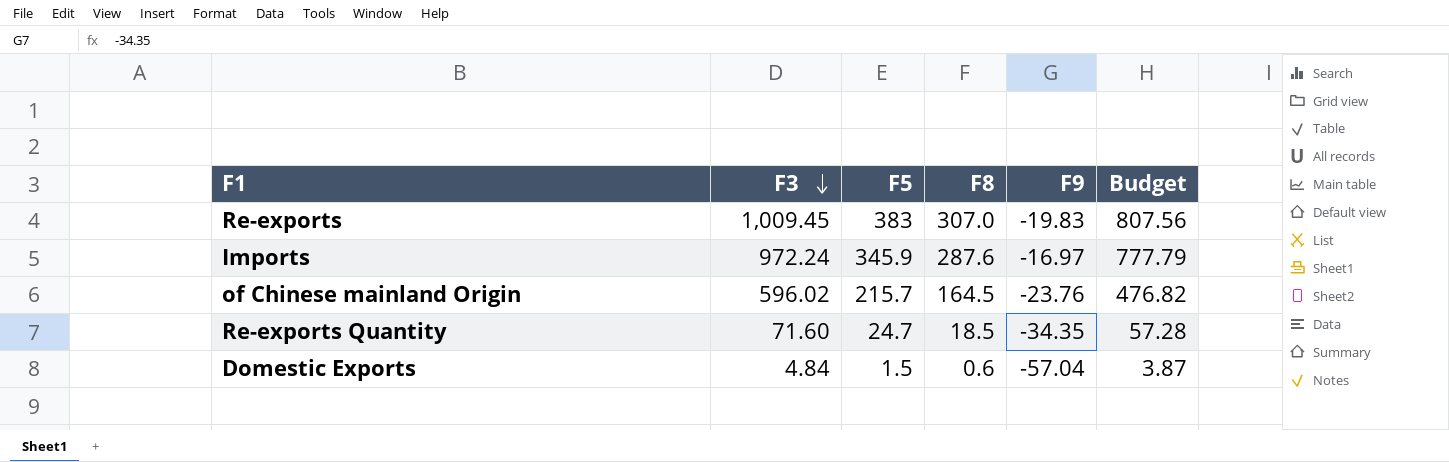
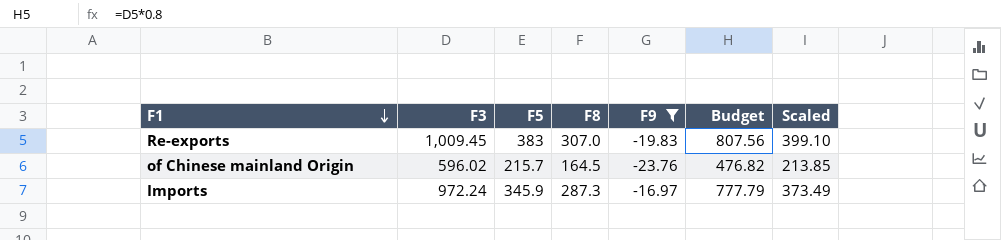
filter: none -> F9 >= -23.76
row order: F3 descending -> F1 descending
column Scaled | formula: none -> [F8] * 1.3
Imports | F8: 287.6 -> 287.3

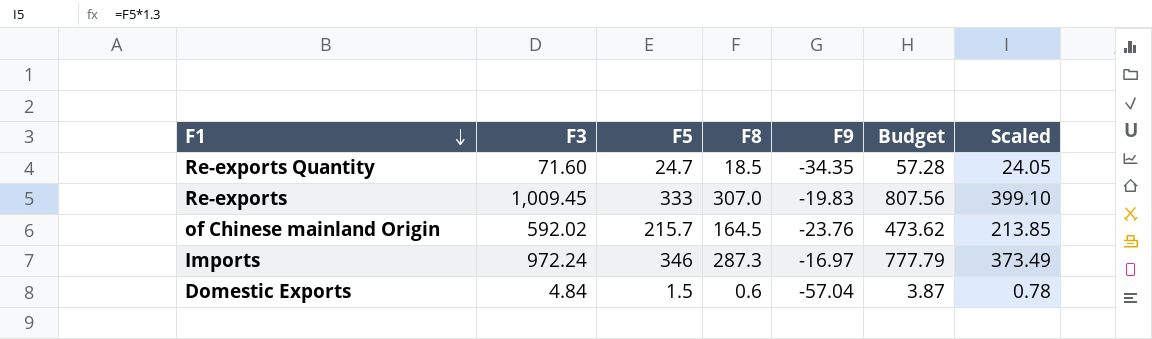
filter: F9 >= -23.76 -> none
Re-exports | F5: 383 -> 333
of Chinese mainland Origin | F3: 596.02 -> 592.02
of Chinese mainland Origin | Budget: 476.82 -> 473.62
Imports | F5: 345.9 -> 346

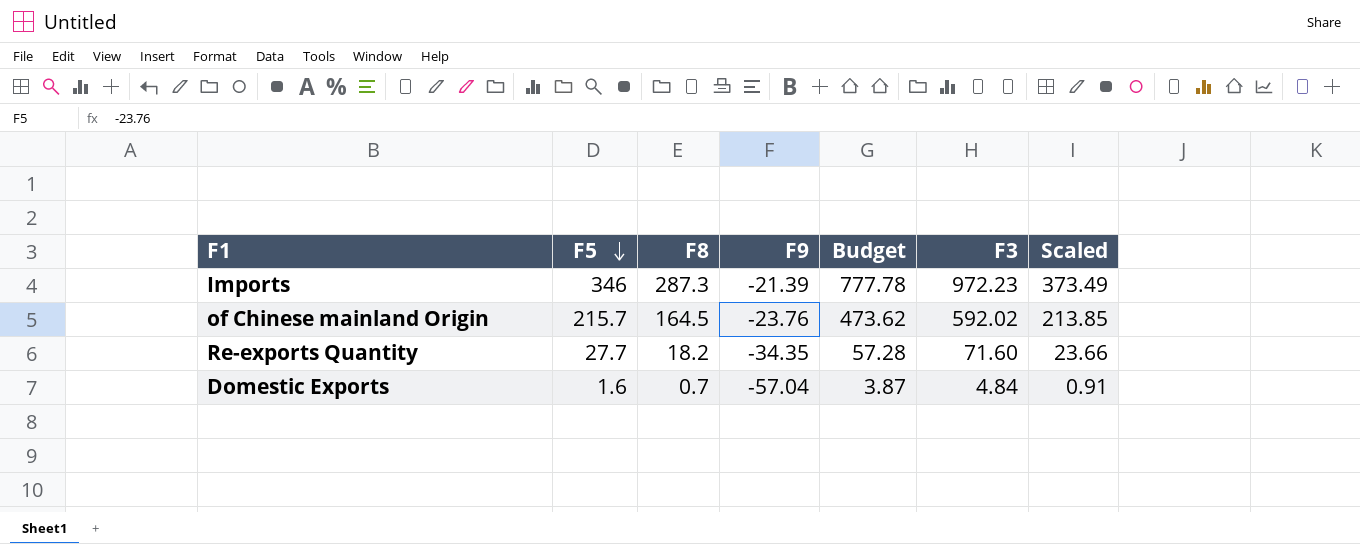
row order: F1 descending -> F5 descending
column F3 | position: 2 -> 6
row Re-exports: 1,009.45 | 333 | 307.0 | -19.83 | 807.56 | 399.10 -> none
Imports | F9: -16.97 -> -21.39
Imports | Budget: 777.79 -> 777.78
Imports | F3: 972.24 -> 972.23
Re-exports Quantity | F5: 24.7 -> 27.7
Re-exports Quantity | F8: 18.5 -> 18.2
Re-exports Quantity | Scaled: 24.05 -> 23.66
Domestic Exports | F5: 1.5 -> 1.6
Domestic Exports | F8: 0.6 -> 0.7
Domestic Exports | Scaled: 0.78 -> 0.91

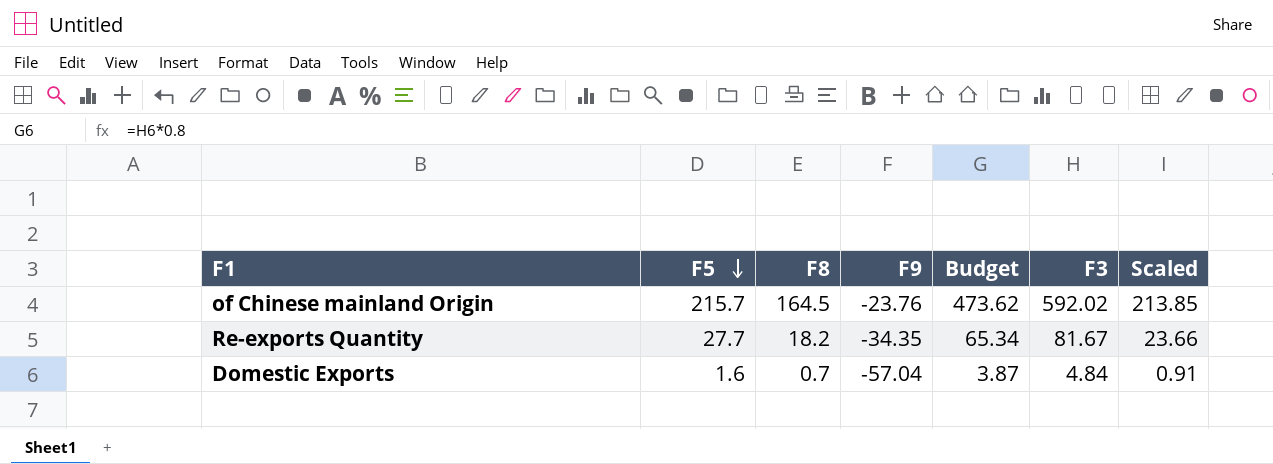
row Imports: 346 | 287.3 | -21.39 | 777.78 | 972.23 | 373.49 -> none
Re-exports Quantity | Budget: 57.28 -> 65.34
Re-exports Quantity | F3: 71.60 -> 81.67

